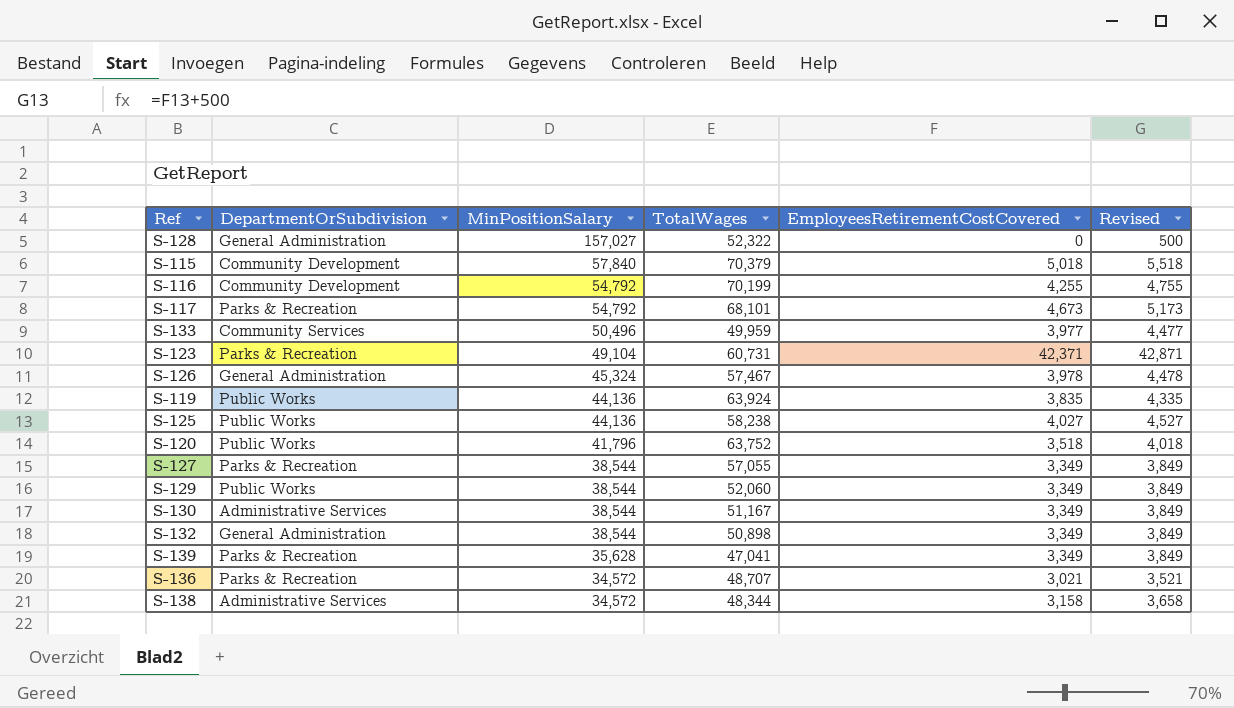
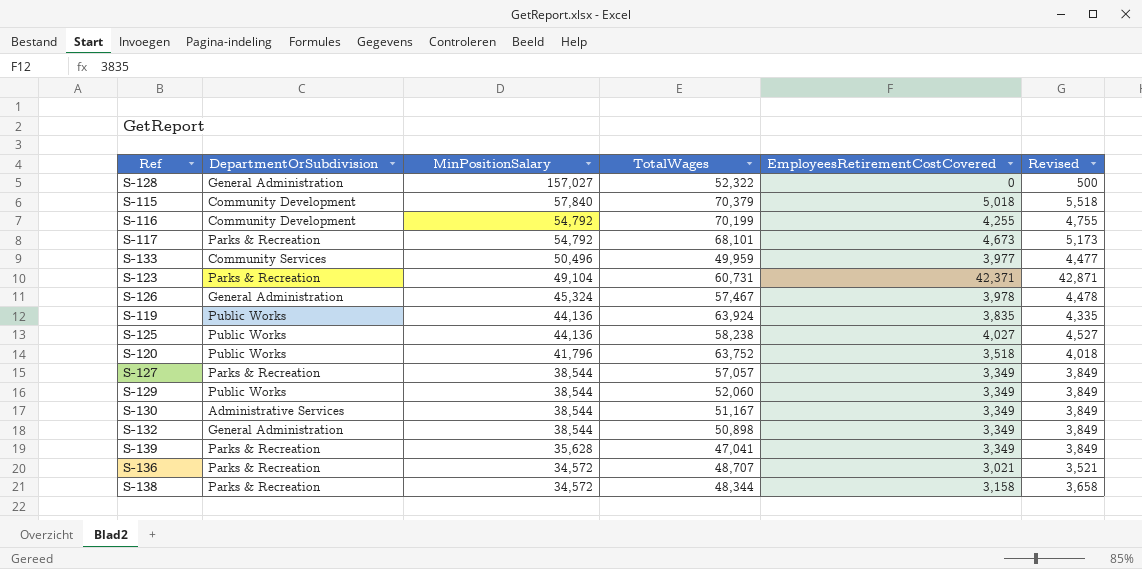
S-127 | TotalWages: 57,055 -> 57,057
S-138 | DepartmentOrSubdivision: Administrative Services -> Parks & Recreation

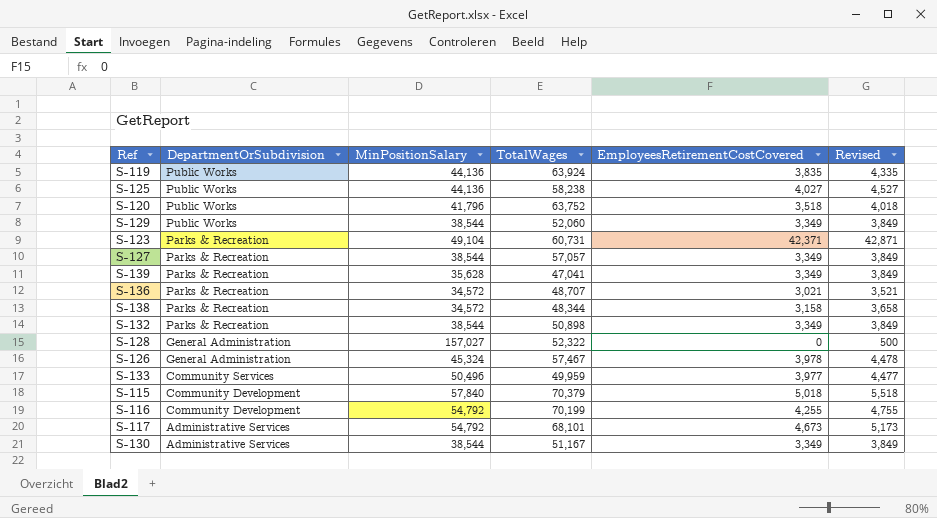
row order: MinPositionSalary descending -> DepartmentOrSubdivision descending
S-132 | DepartmentOrSubdivision: General Administration -> Parks & Recreation
S-117 | DepartmentOrSubdivision: Parks & Recreation -> Administrative Services

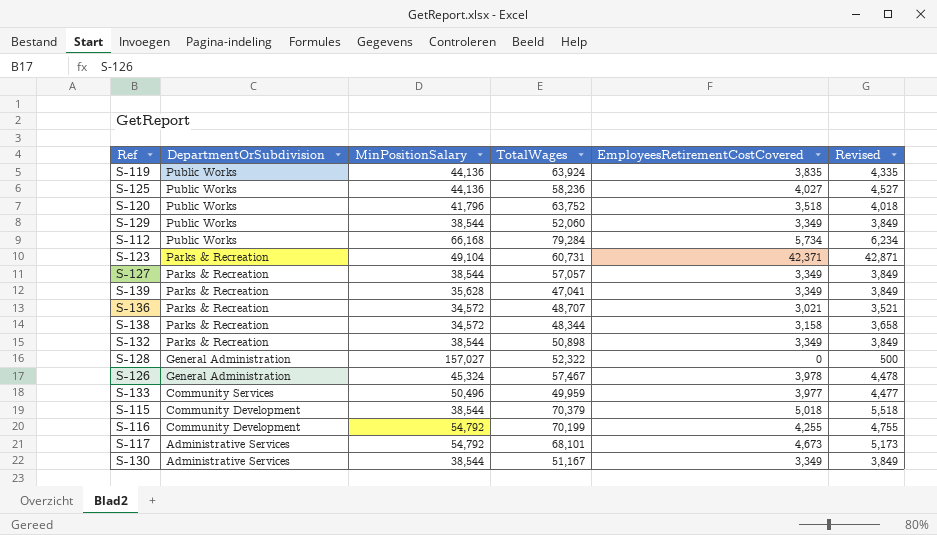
S-125 | TotalWages: 58,238 -> 58,236
row S-112: none -> Public Works | 66,168 | 79,284 | 5,734 | 6,234
S-115 | MinPositionSalary: 57,840 -> 38,544

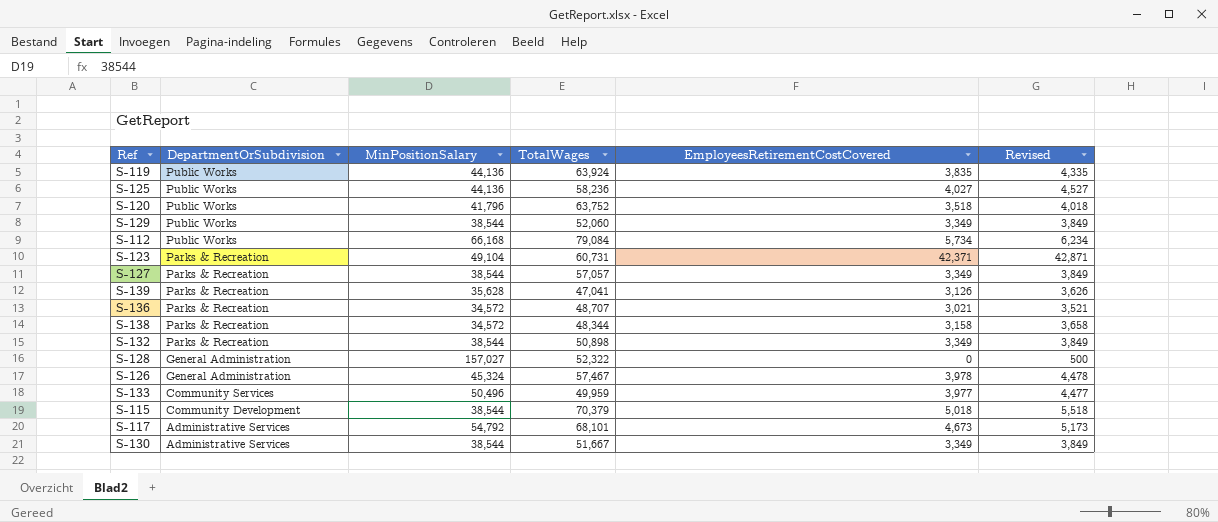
row S-116: Community Development | 54,792 | 70,199 | 4,255 | 4,755 -> none
S-112 | TotalWages: 79,284 -> 79,084
S-139 | EmployeesRetirementCostCovered: 3,349 -> 3,126
S-139 | Revised: 3,849 -> 3,626
S-130 | TotalWages: 51,167 -> 51,667

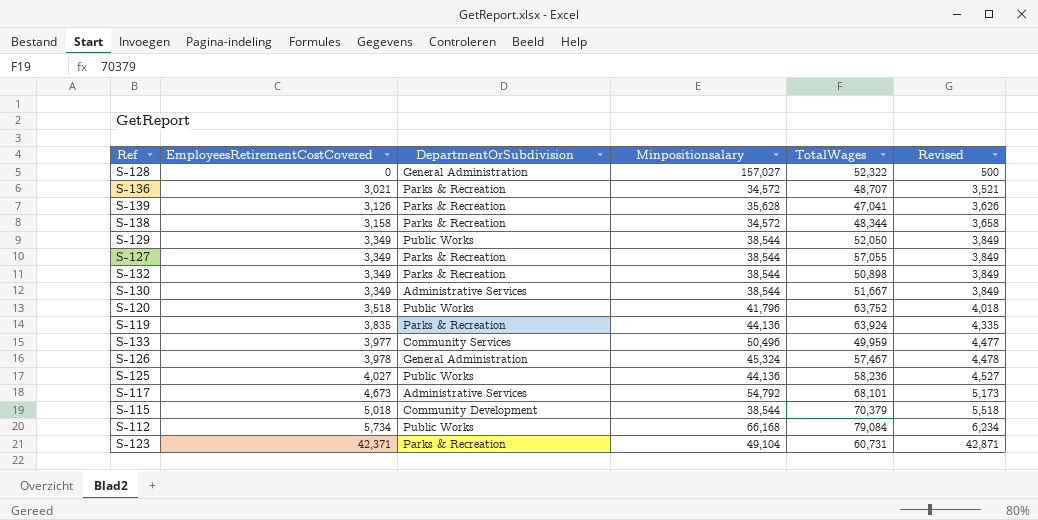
row order: DepartmentOrSubdivision descending -> EmployeesRetirementCostCovered ascending
column EmployeesRetirementCostCovered | position: 5 -> 2
column name: MinPositionSalary -> Minpositionsalary
S-129 | TotalWages: 52,060 -> 52,050
S-127 | TotalWages: 57,057 -> 57,055
S-119 | DepartmentOrSubdivision: Public Works -> Parks & Recreation

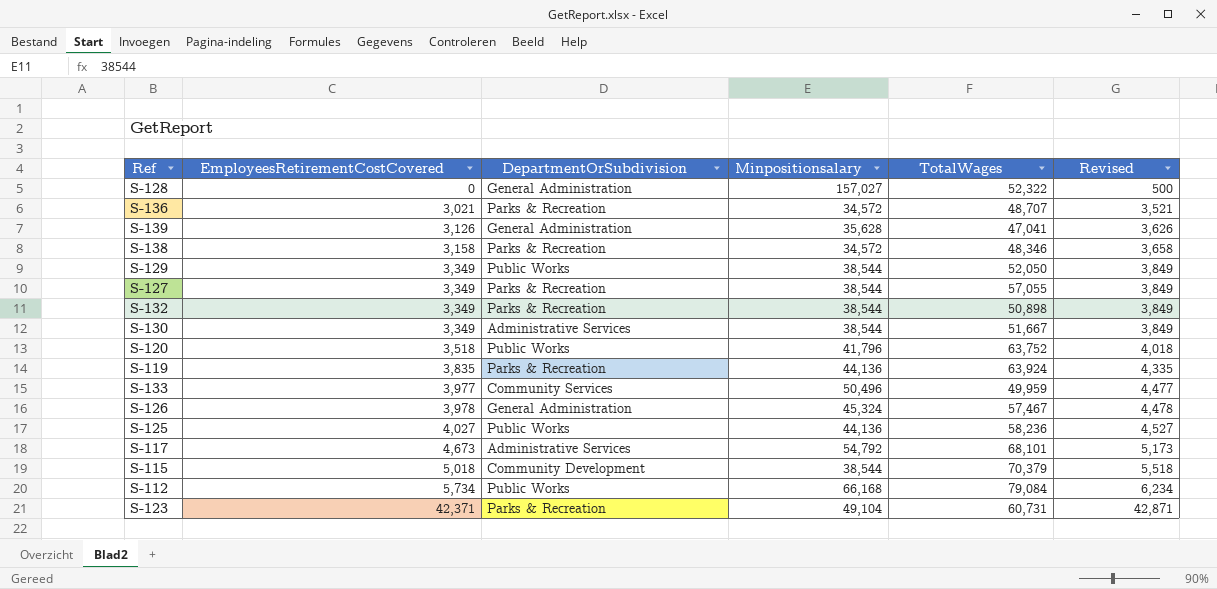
S-139 | DepartmentOrSubdivision: Parks & Recreation -> General Administration
S-138 | TotalWages: 48,344 -> 48,346

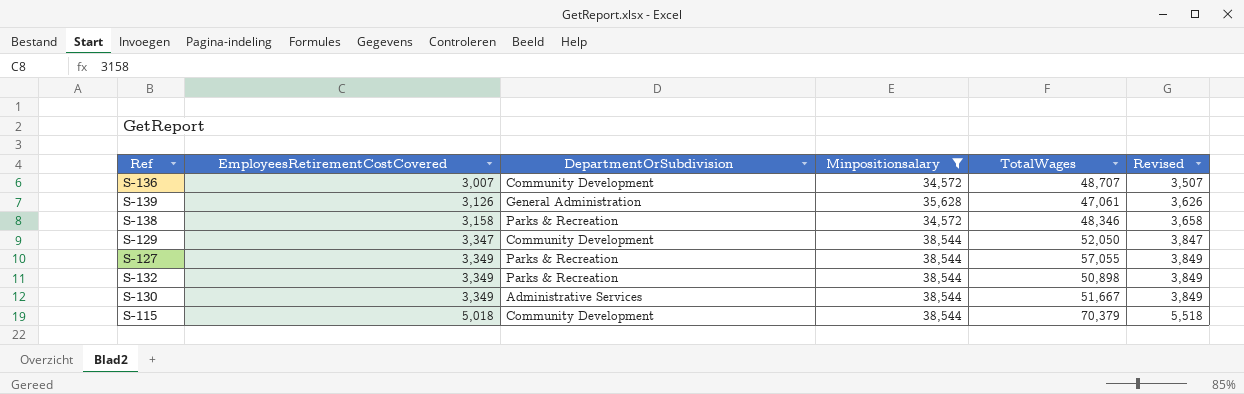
filter: none -> Minpositionsalary <= 38,544
S-136 | EmployeesRetirementCostCovered: 3,021 -> 3,007
S-136 | DepartmentOrSubdivision: Parks & Recreation -> Community Development
S-136 | Revised: 3,521 -> 3,507
S-139 | TotalWages: 47,041 -> 47,061
S-129 | EmployeesRetirementCostCovered: 3,349 -> 3,347
S-129 | DepartmentOrSubdivision: Public Works -> Community Development
S-129 | Revised: 3,849 -> 3,847

